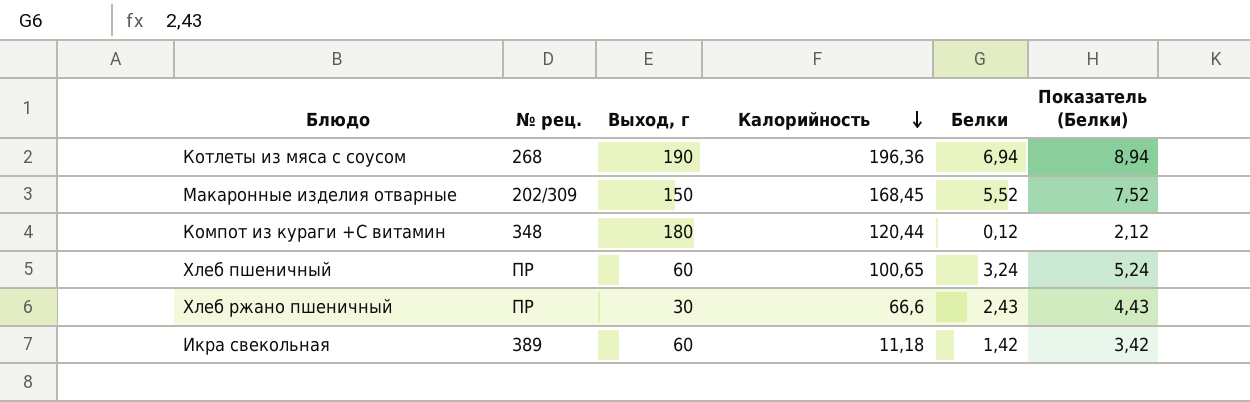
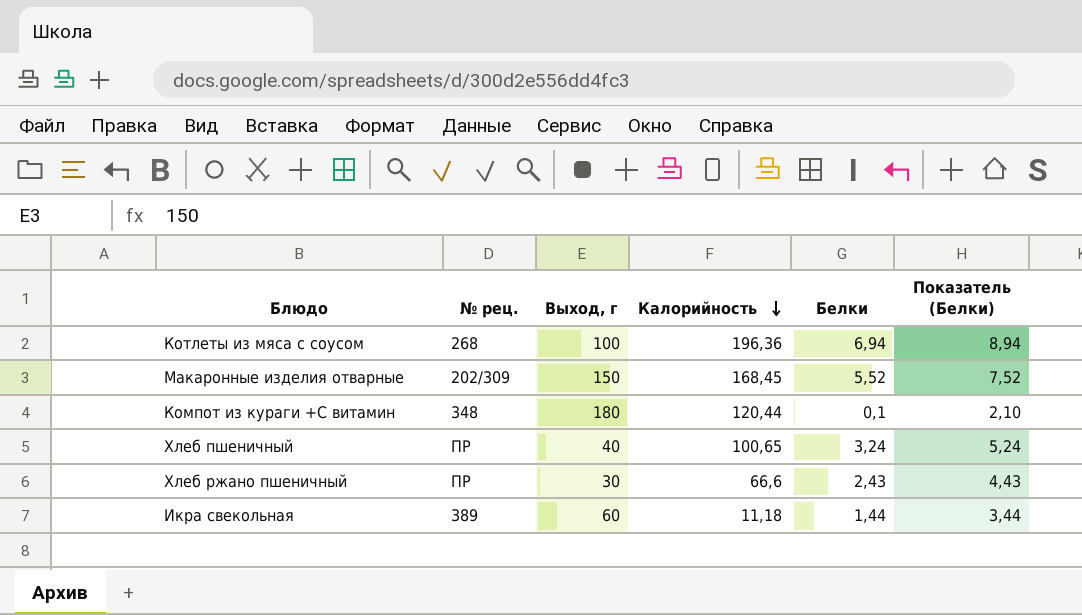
Котлеты из мяса с соусом | Выход, г: 190 -> 100
Компот из кураги +С витамин | Белки: 0,12 -> 0,1
Компот из кураги +С витамин | Показатель (Белки): 2,12 -> 2,10
Хлеб пшеничный | Выход, г: 60 -> 40
Икра свекольная | Белки: 1,42 -> 1,44
Икра свекольная | Показатель (Белки): 3,42 -> 3,44

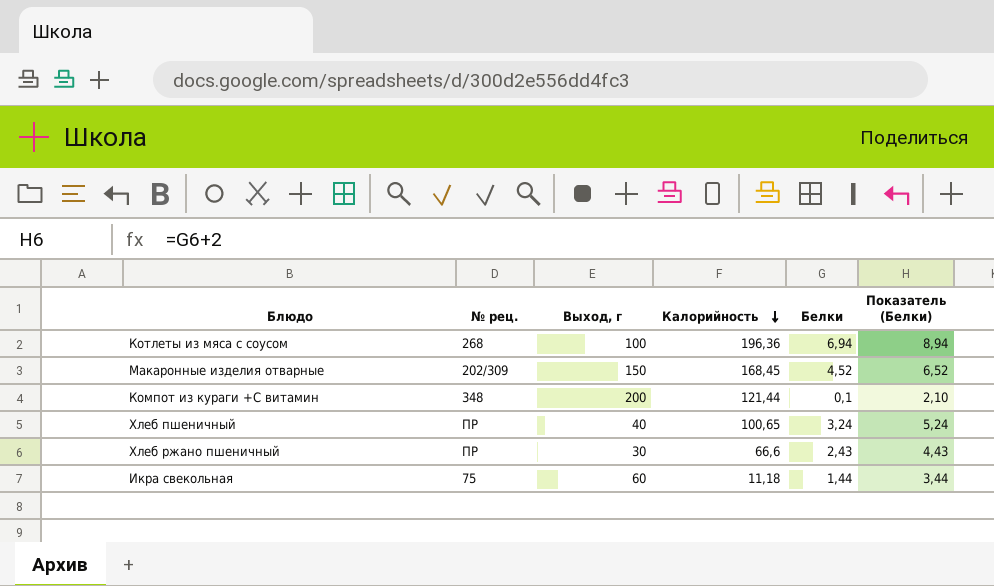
Макаронные изделия отварные | Белки: 5,52 -> 4,52
Макаронные изделия отварные | Показатель (Белки): 7,52 -> 6,52
Компот из кураги +С витамин | Выход, г: 180 -> 200
Компот из кураги +С витамин | Калорийность: 120,44 -> 121,44
Икра свекольная | № рец.: 389 -> 75

